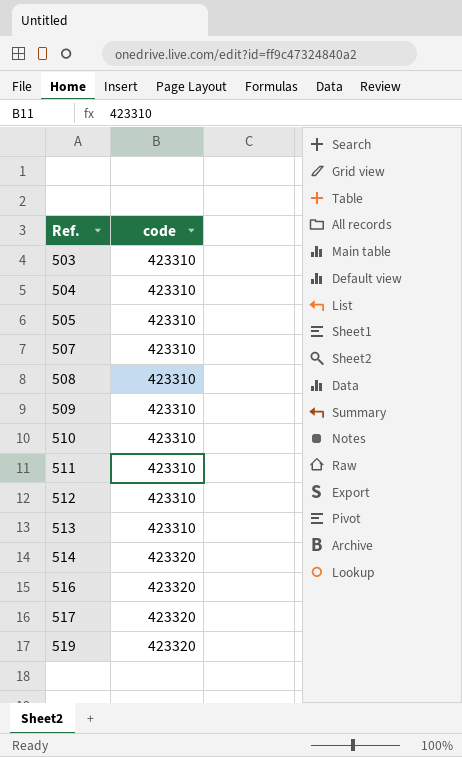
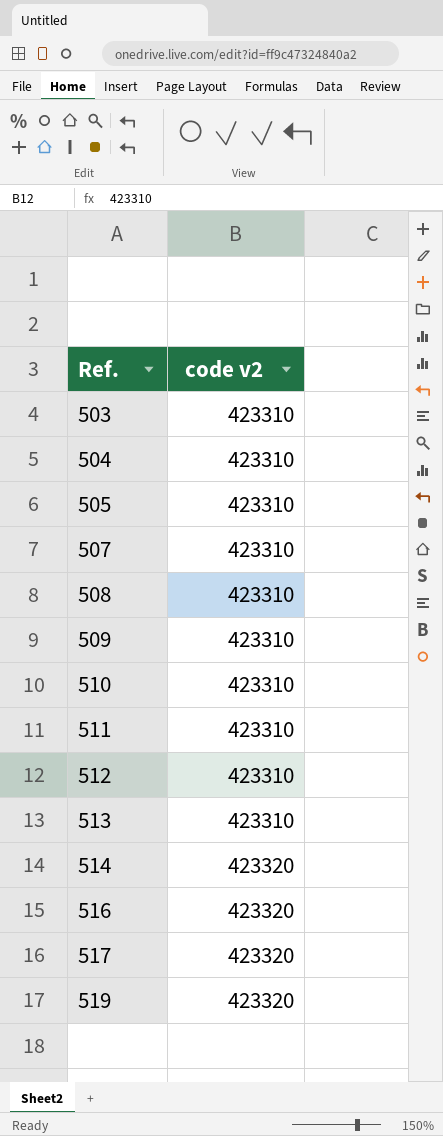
column name: code -> code v2

